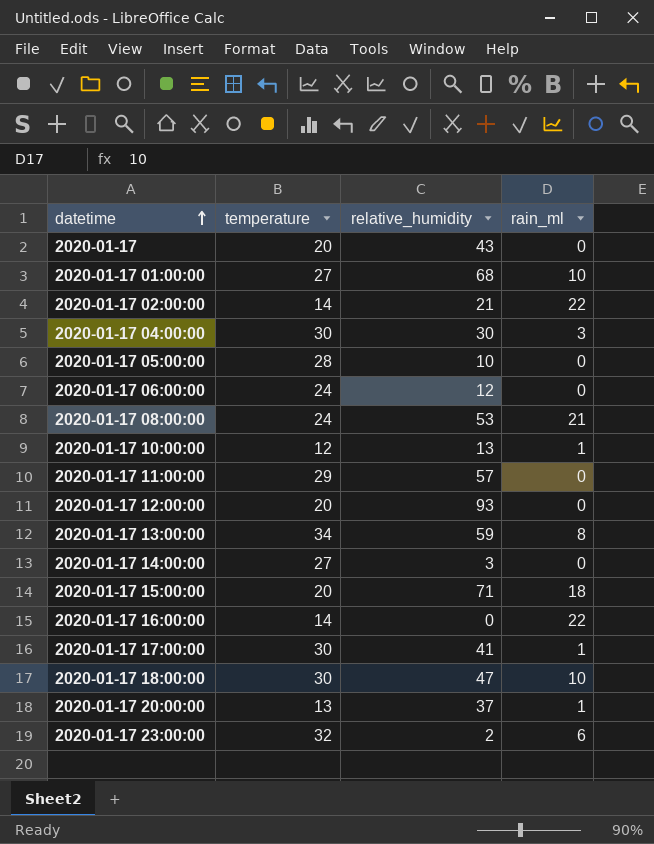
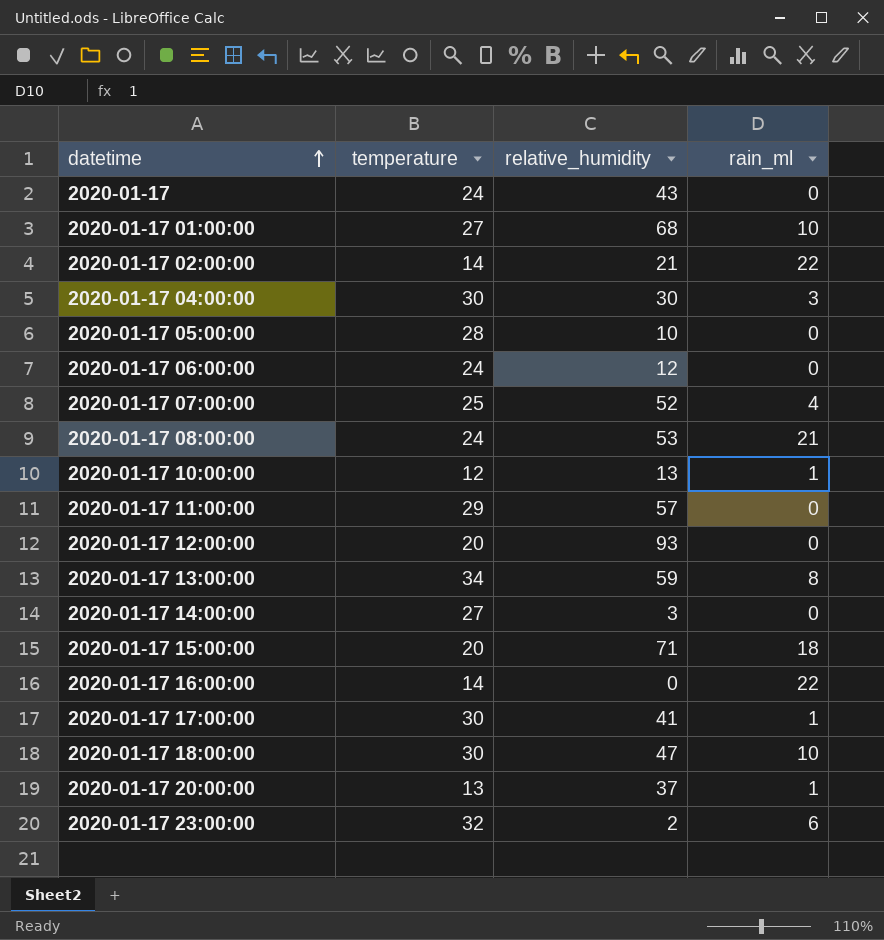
2020-01-17 | temperature: 20 -> 24
row 2020-01-17 07:00:00: none -> 25 | 52 | 4

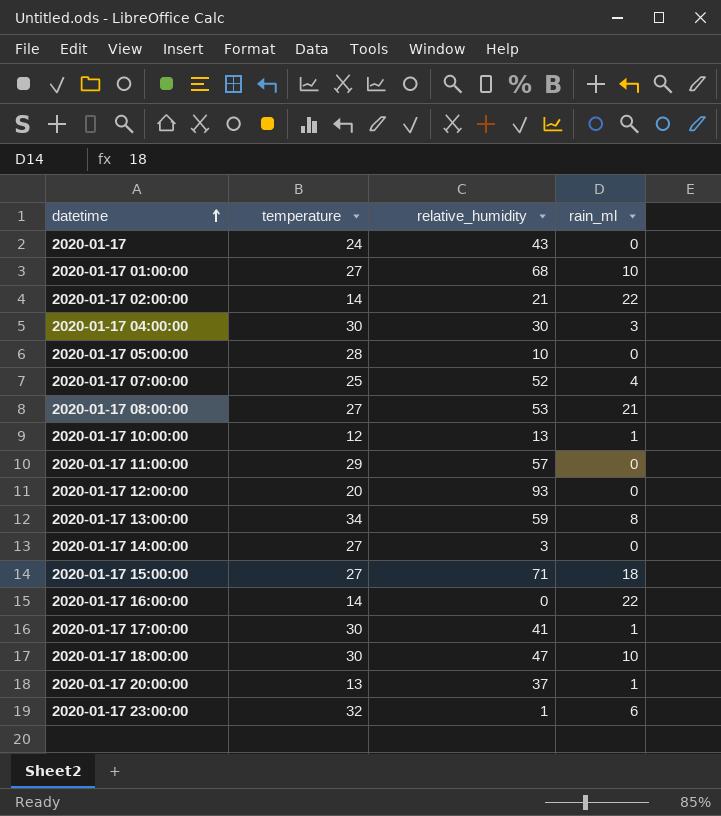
row 2020-01-17 06:00:00: 24 | 12 | 0 -> none
2020-01-17 08:00:00 | temperature: 24 -> 27
2020-01-17 15:00:00 | temperature: 20 -> 27
2020-01-17 23:00:00 | relative_humidity: 2 -> 1

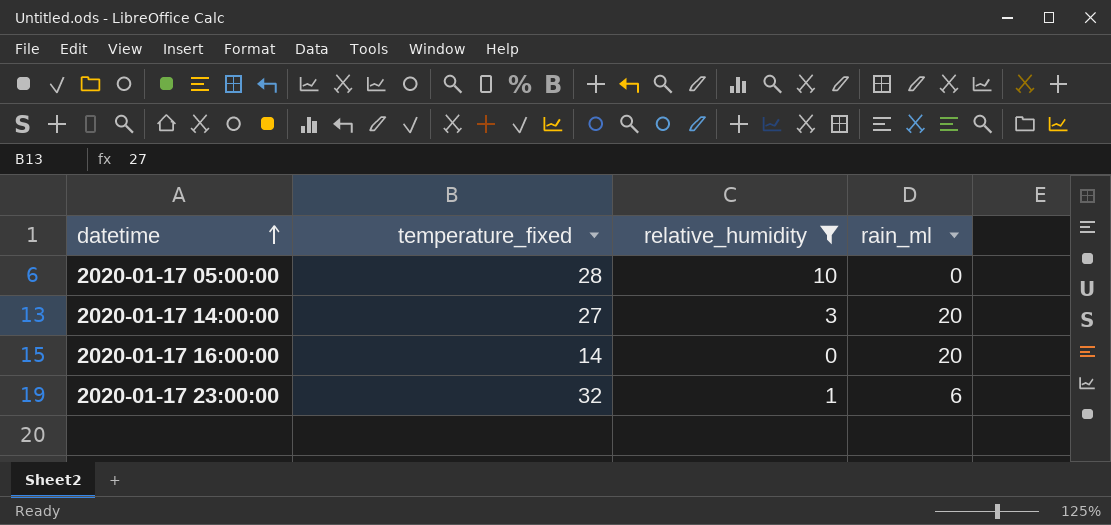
filter: none -> relative_humidity <= 10
column name: temperature -> temperature_fixed
2020-01-17 14:00:00 | rain_ml: 0 -> 20
2020-01-17 16:00:00 | rain_ml: 22 -> 20

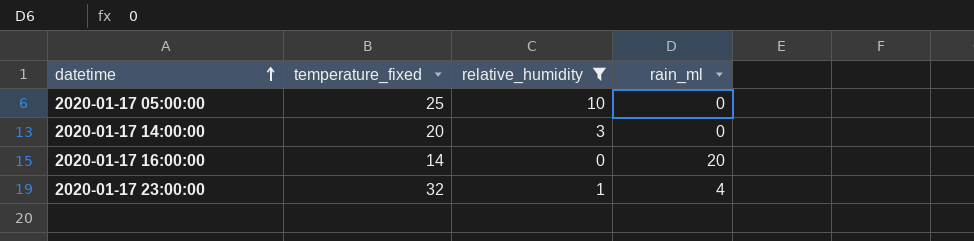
2020-01-17 05:00:00 | temperature_fixed: 28 -> 25
2020-01-17 14:00:00 | temperature_fixed: 27 -> 20
2020-01-17 14:00:00 | rain_ml: 20 -> 0
2020-01-17 23:00:00 | rain_ml: 6 -> 4

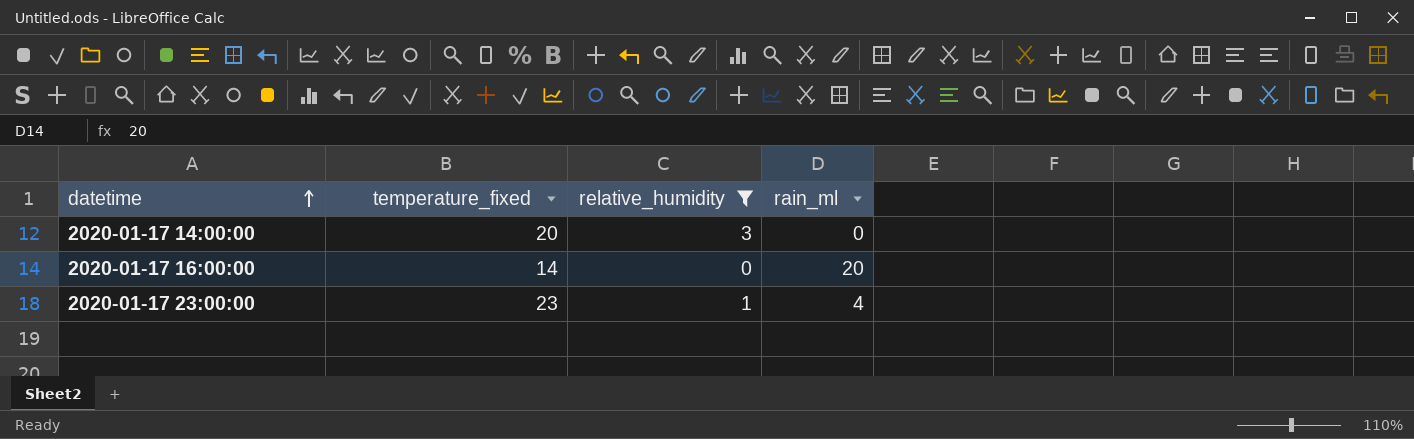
row 2020-01-17 05:00:00: 25 | 10 | 0 -> none
2020-01-17 23:00:00 | temperature_fixed: 32 -> 23

